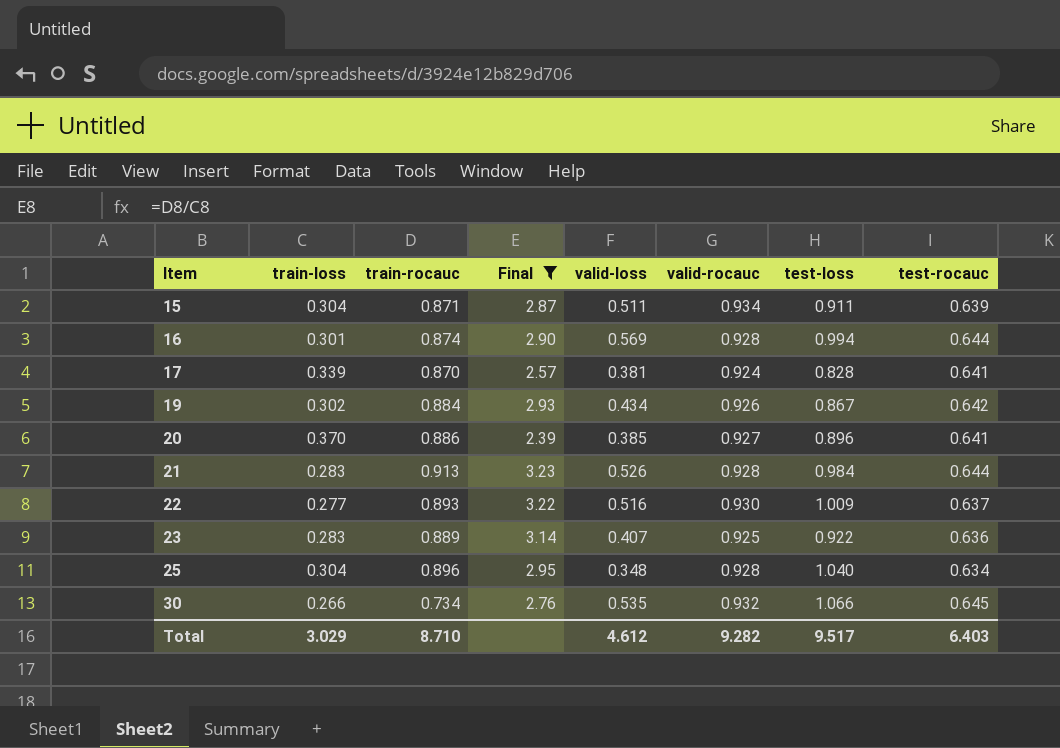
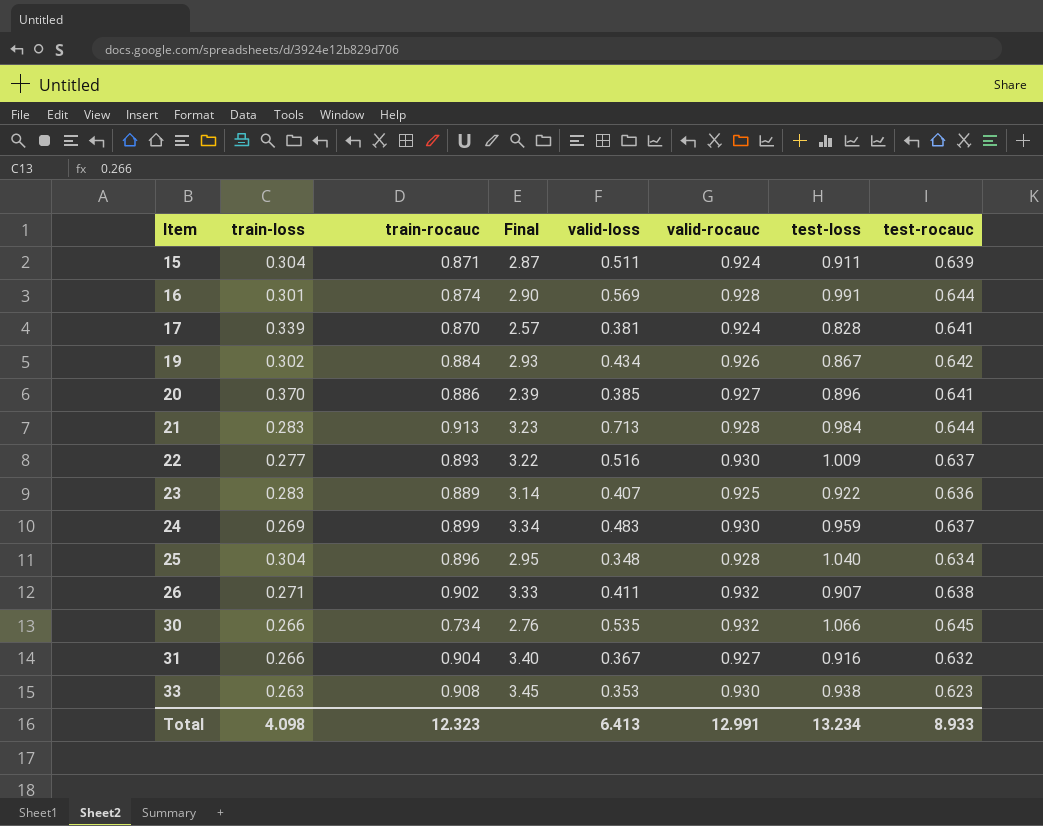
filter: Final <= 3.23 -> none
15 | valid-rocauc: 0.934 -> 0.924
16 | test-loss: 0.994 -> 0.991
21 | valid-loss: 0.526 -> 0.713
Total | train-loss: 3.029 -> 4.098
Total | train-rocauc: 8.710 -> 12.323
Total | valid-loss: 4.612 -> 6.413
Total | valid-rocauc: 9.282 -> 12.991
Total | test-loss: 9.517 -> 13.234
Total | test-rocauc: 6.403 -> 8.933

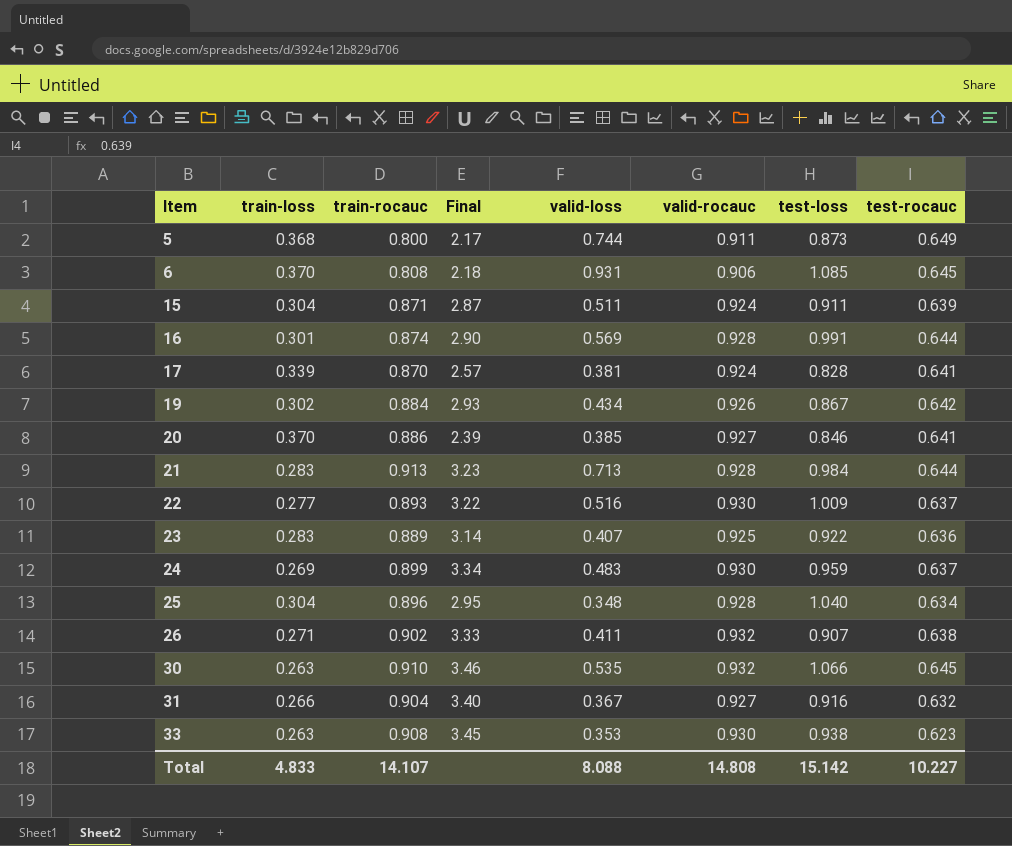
row 5: none -> 0.368 | 0.800 | 2.17 | 0.744 | 0.911 | 0.873 | 0.649
row 6: none -> 0.370 | 0.808 | 2.18 | 0.931 | 0.906 | 1.085 | 0.645
20 | test-loss: 0.896 -> 0.846
30 | train-loss: 0.266 -> 0.263
30 | train-rocauc: 0.734 -> 0.910
30 | Final: 2.76 -> 3.46
Total | train-loss: 4.098 -> 4.833
Total | train-rocauc: 12.323 -> 14.107
Total | valid-loss: 6.413 -> 8.088
Total | valid-rocauc: 12.991 -> 14.808
Total | test-loss: 13.234 -> 15.142
Total | test-rocauc: 8.933 -> 10.227

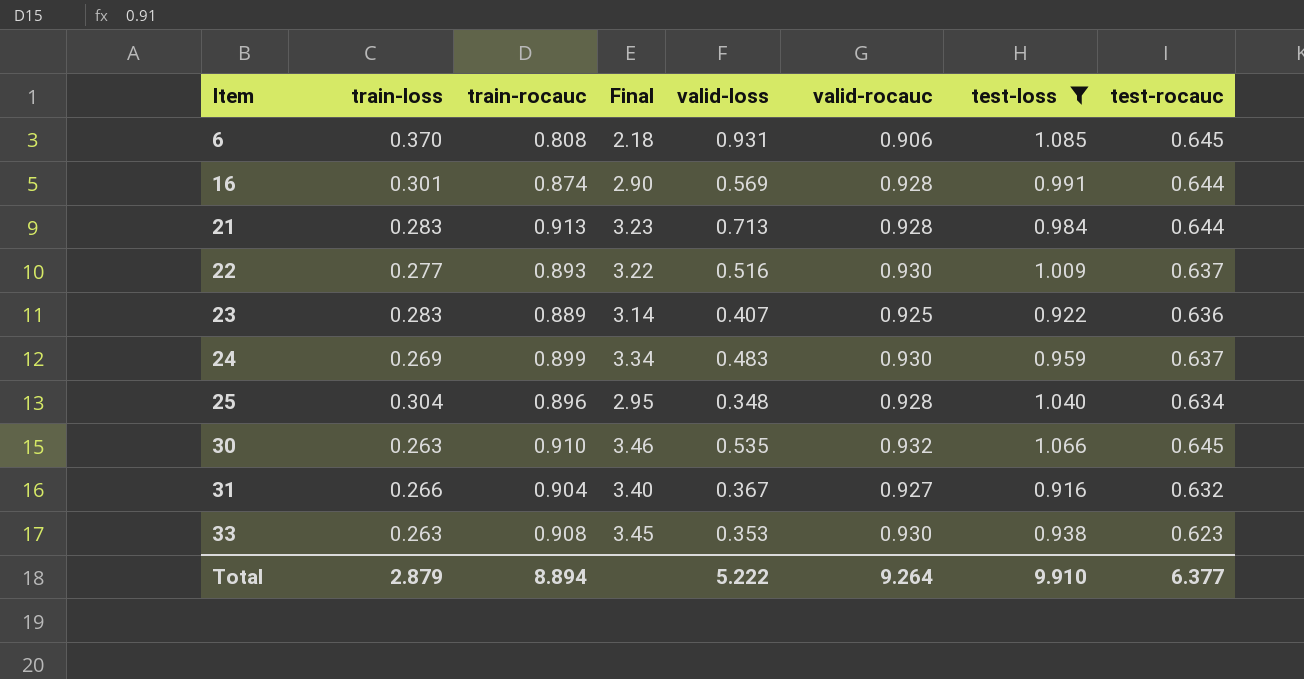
filter: none -> test-loss >= 0.916
Total | train-loss: 4.833 -> 2.879
Total | train-rocauc: 14.107 -> 8.894
Total | valid-loss: 8.088 -> 5.222
Total | valid-rocauc: 14.808 -> 9.264
Total | test-loss: 15.142 -> 9.910
Total | test-rocauc: 10.227 -> 6.377

